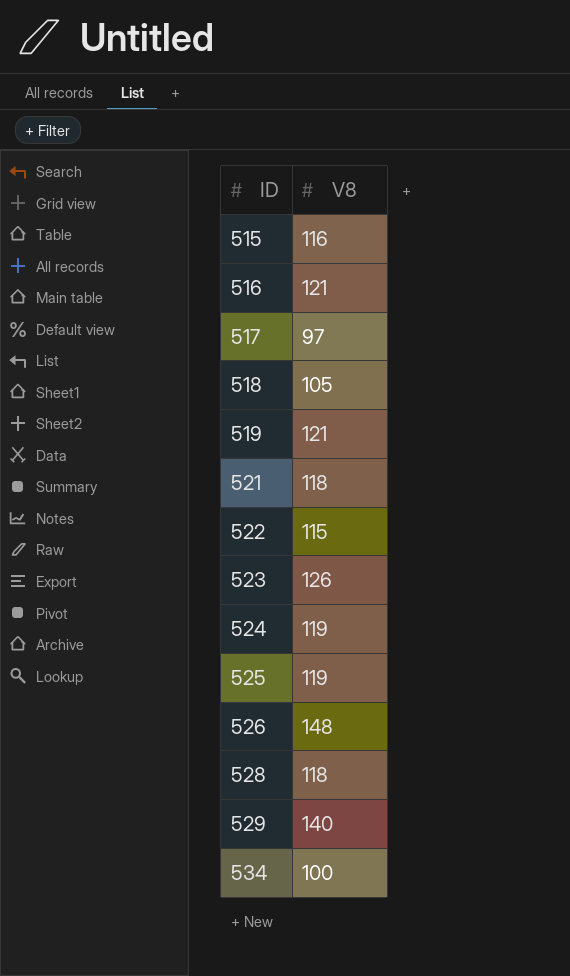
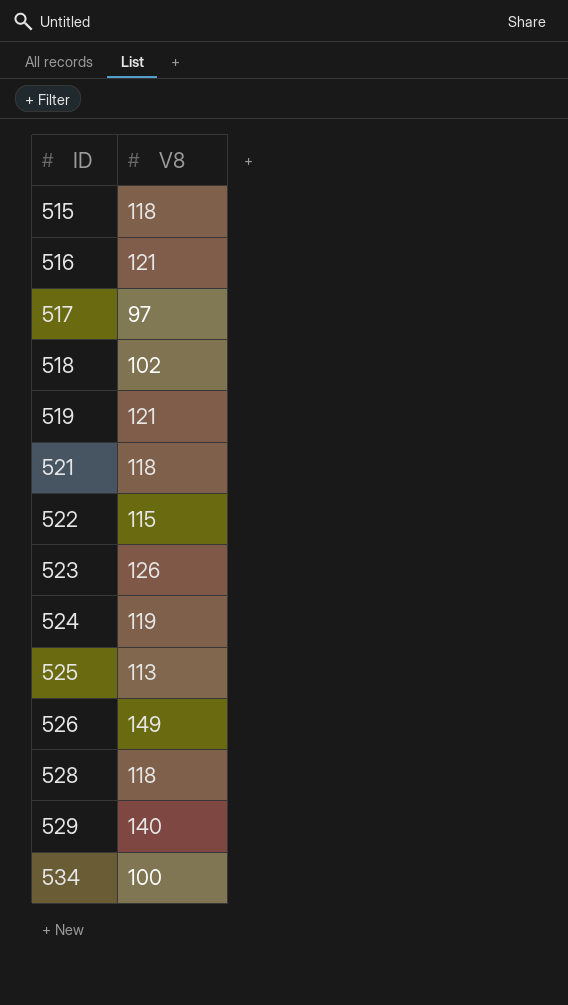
515 | V8: 116 -> 118
518 | V8: 105 -> 102
525 | V8: 119 -> 113
526 | V8: 148 -> 149

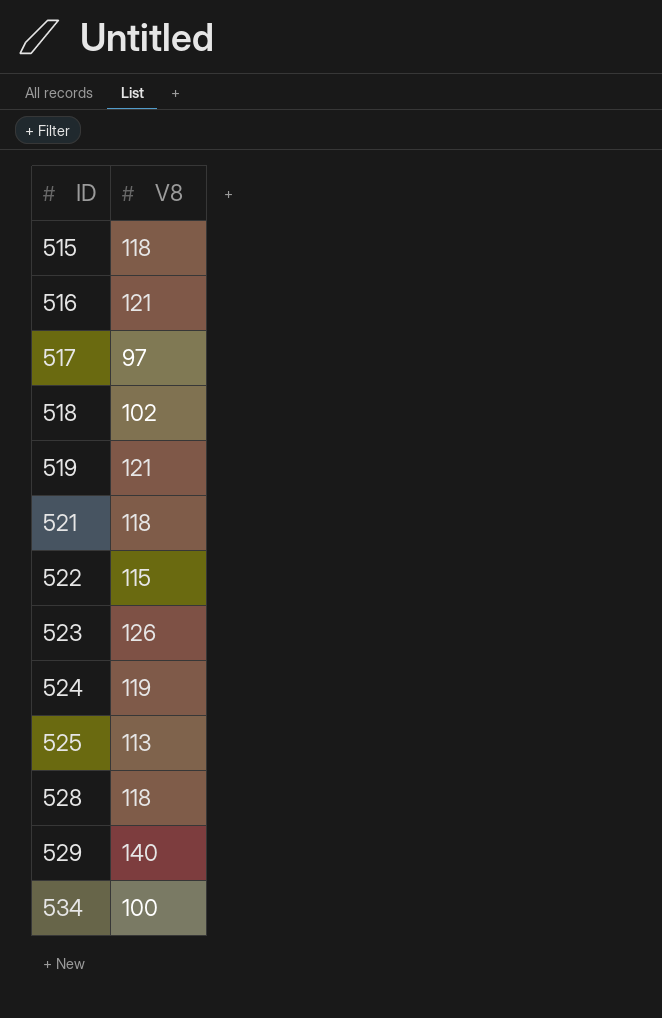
row 526: 149 -> none

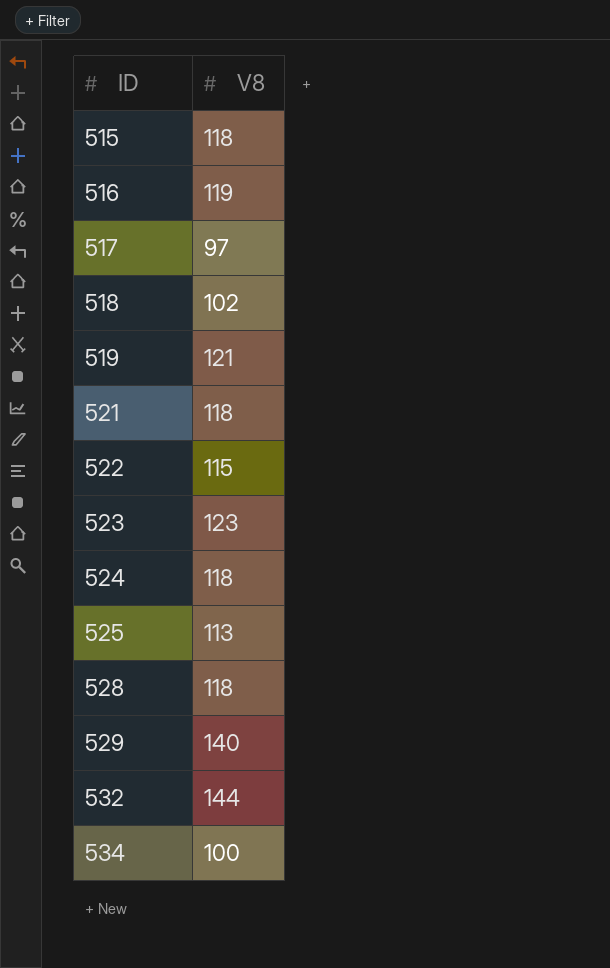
516 | V8: 121 -> 119
523 | V8: 126 -> 123
524 | V8: 119 -> 118
row 532: none -> 144

